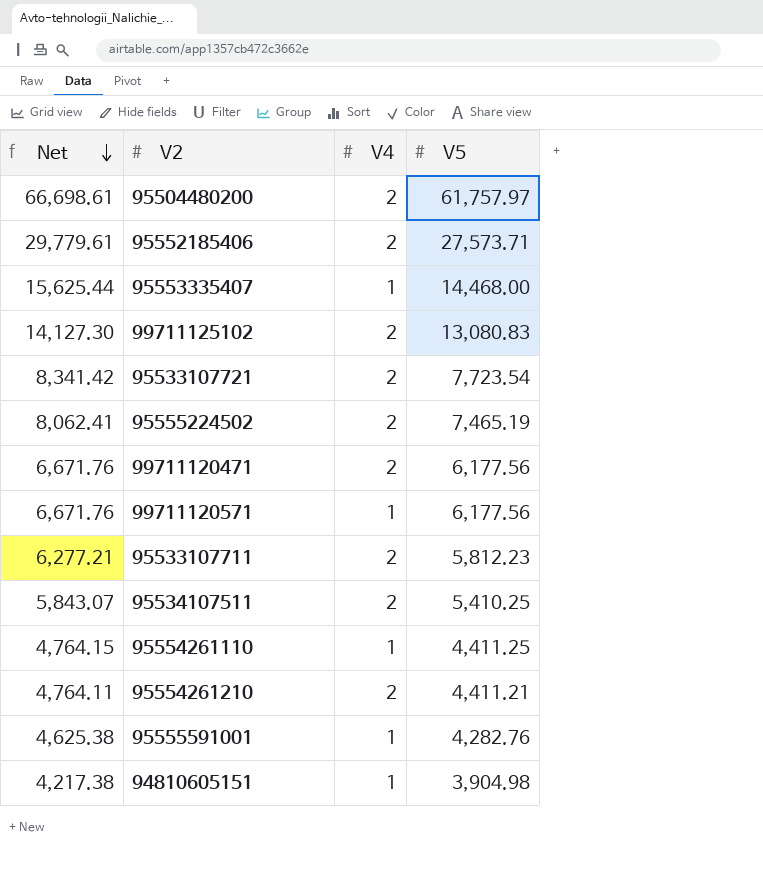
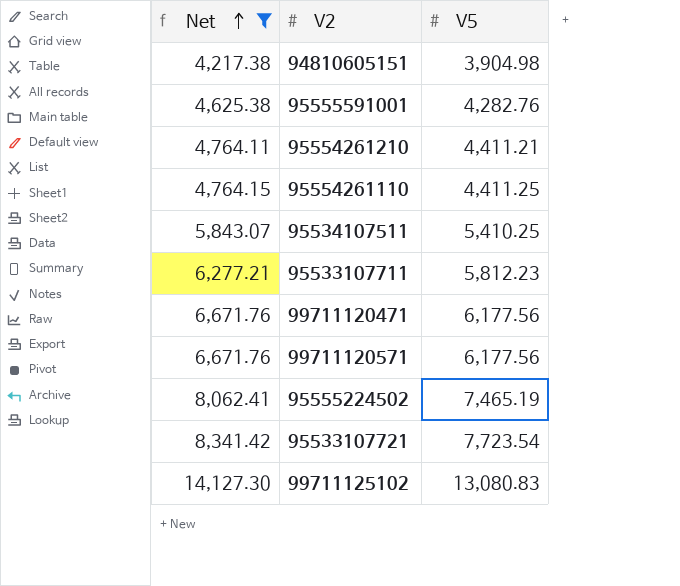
filter: none -> Net <= 14,127.30
row order: Net descending -> Net ascending
column V4 | position: 3 -> none

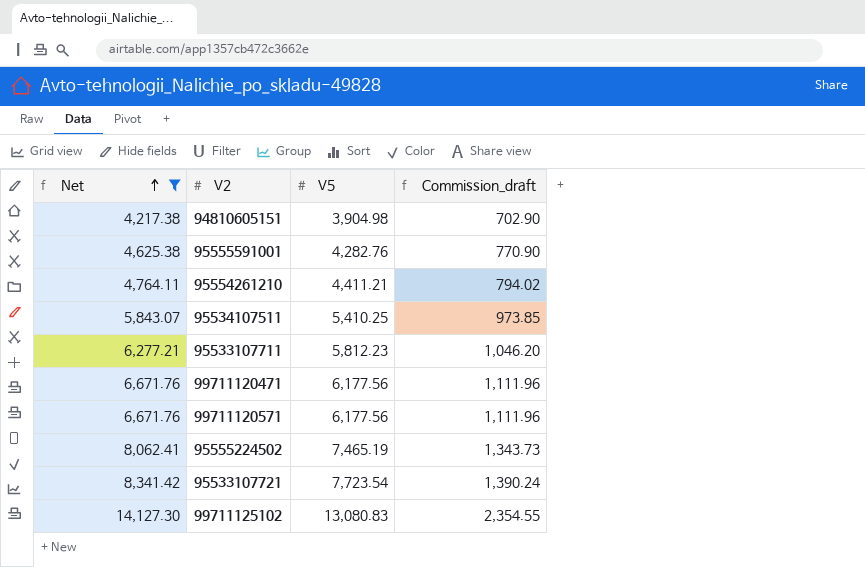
column Commission_draft | formula: none -> [V5] * 0.18
row 95554261110: 4,764.15 | 4,411.25 -> none

